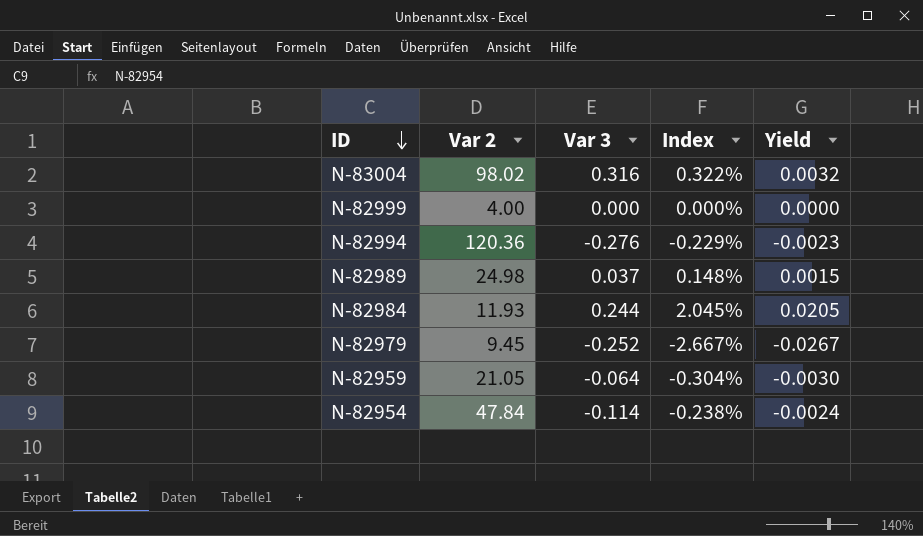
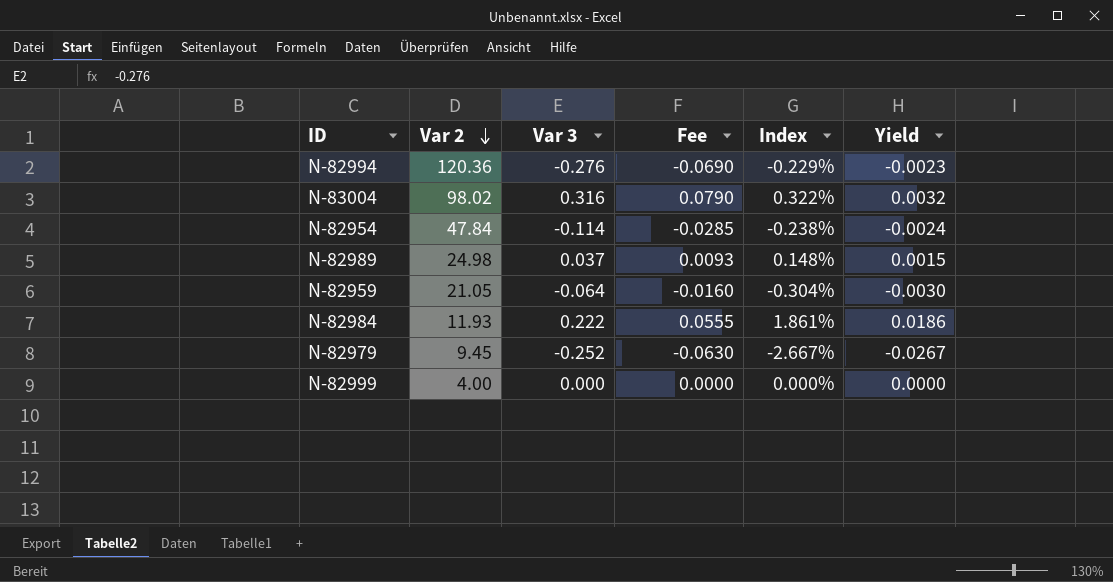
row order: ID descending -> Var 2 descending
column Fee | formula: none -> [Var 3] * 0.25
N-82984 | Var 3: 0.244 -> 0.222
N-82984 | Index: 2.045% -> 1.861%
N-82984 | Yield: 0.0205 -> 0.0186

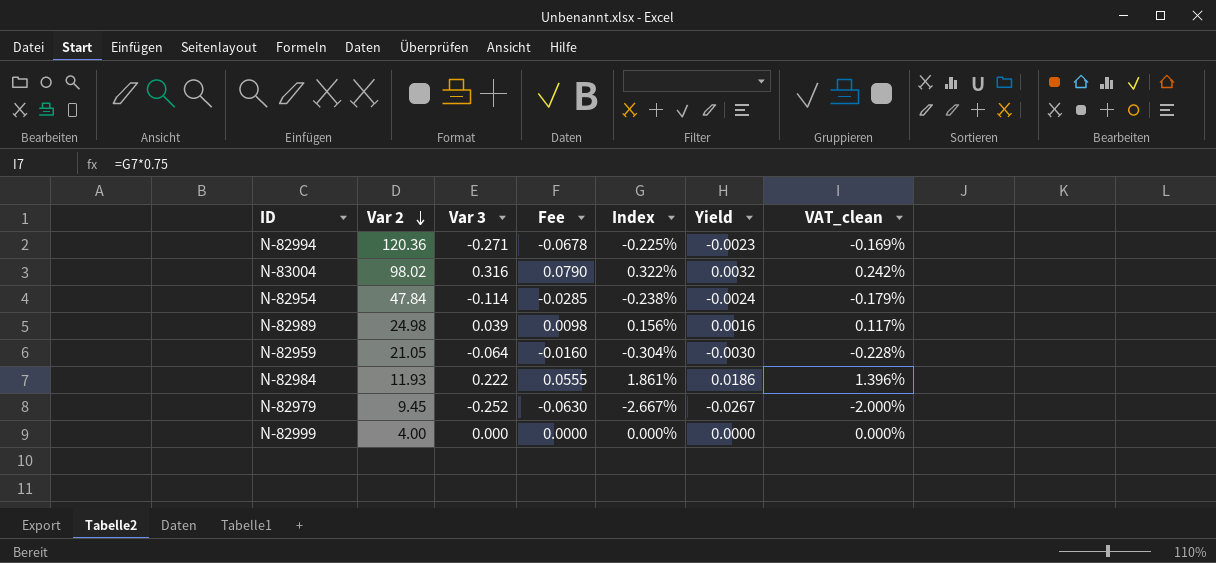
column VAT_clean | formula: none -> [Index] * 0.75
N-82994 | Var 3: -0.276 -> -0.271
N-82994 | Fee: -0.0690 -> -0.0678
N-82994 | Index: -0.229% -> -0.225%
N-82989 | Var 3: 0.037 -> 0.039
N-82989 | Fee: 0.0093 -> 0.0098
N-82989 | Index: 0.148% -> 0.156%
N-82989 | Yield: 0.0015 -> 0.0016

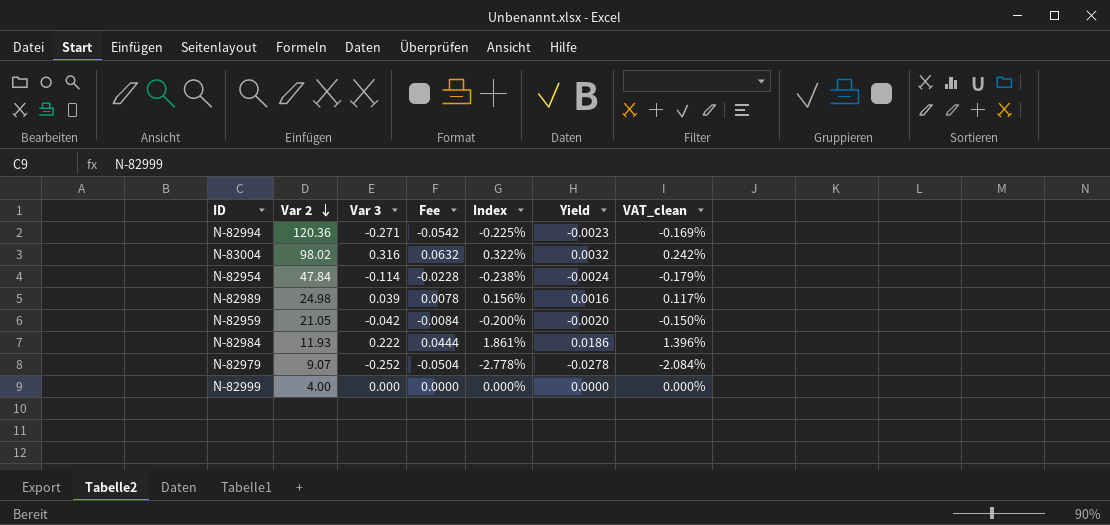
column Fee | formula: [Var 3] * 0.25 -> [Var 3] * 0.2
N-82959 | Var 3: -0.064 -> -0.042
N-82959 | Index: -0.304% -> -0.200%
N-82959 | Yield: -0.0030 -> -0.0020
N-82959 | VAT_clean: -0.228% -> -0.150%
N-82979 | Var 2: 9.45 -> 9.07
N-82979 | Index: -2.667% -> -2.778%
N-82979 | Yield: -0.0267 -> -0.0278
N-82979 | VAT_clean: -2.000% -> -2.084%

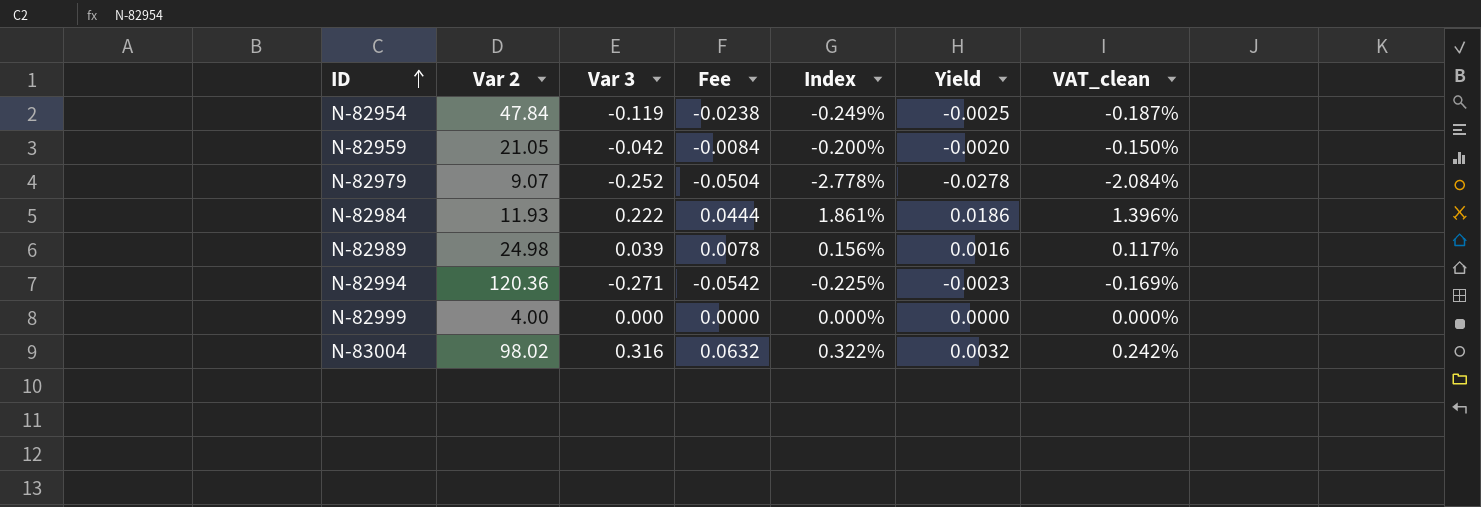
row order: Var 2 descending -> ID ascending
N-82954 | Var 3: -0.114 -> -0.119
N-82954 | Fee: -0.0228 -> -0.0238
N-82954 | Index: -0.238% -> -0.249%
N-82954 | Yield: -0.0024 -> -0.0025
N-82954 | VAT_clean: -0.179% -> -0.187%

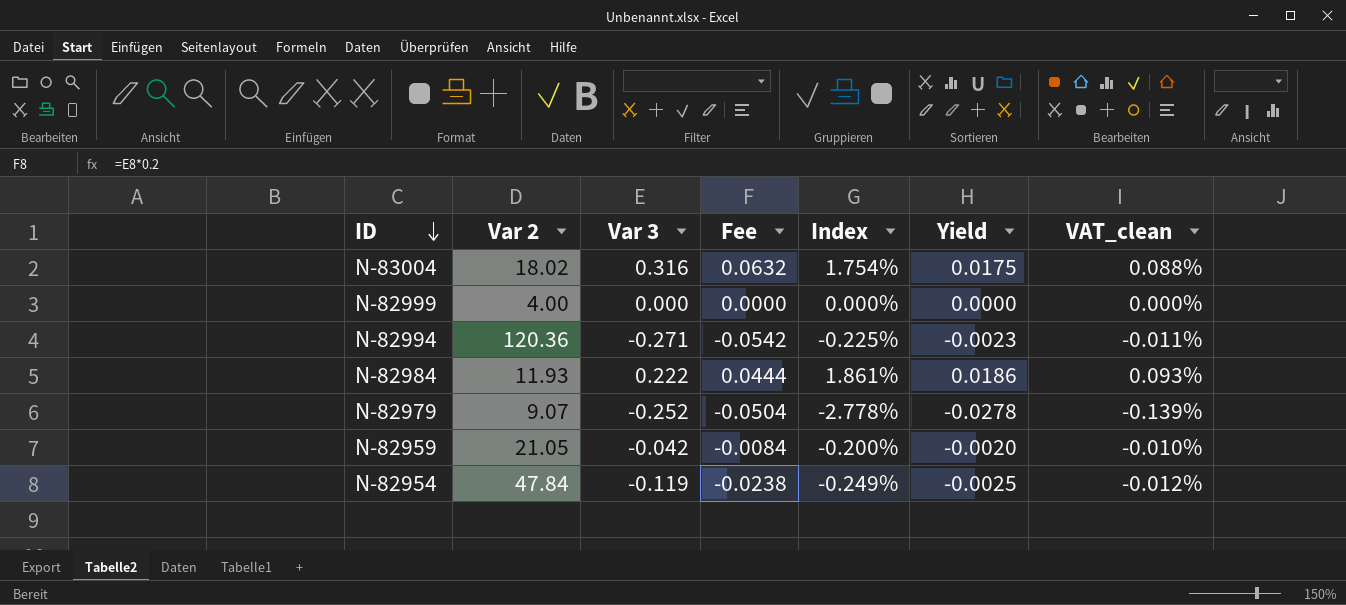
row order: ID ascending -> ID descending
column VAT_clean | formula: [Index] * 0.75 -> [Index] * 0.05
row N-82989: 24.98 | 0.039 | 0.0078 | 0.156% | 0.0016 | 0.117% -> none
N-83004 | Var 2: 98.02 -> 18.02
N-83004 | Index: 0.322% -> 1.754%
N-83004 | Yield: 0.0032 -> 0.0175

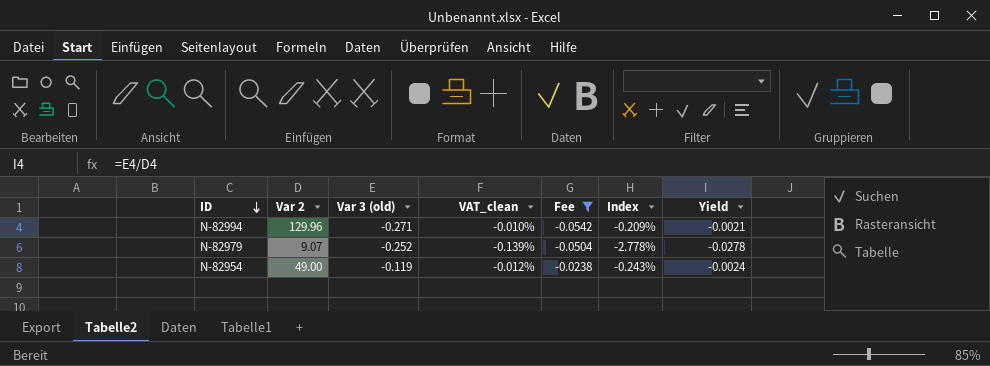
filter: none -> Fee <= -0.0238
column name: Var 3 -> Var 3 (old)
column VAT_clean | position: 7 -> 4
N-82994 | Var 2: 120.36 -> 129.96
N-82994 | VAT_clean: -0.011% -> -0.010%
N-82994 | Index: -0.225% -> -0.209%
N-82994 | Yield: -0.0023 -> -0.0021
N-82954 | Var 2: 47.84 -> 49.00
N-82954 | Index: -0.249% -> -0.243%
N-82954 | Yield: -0.0025 -> -0.0024

